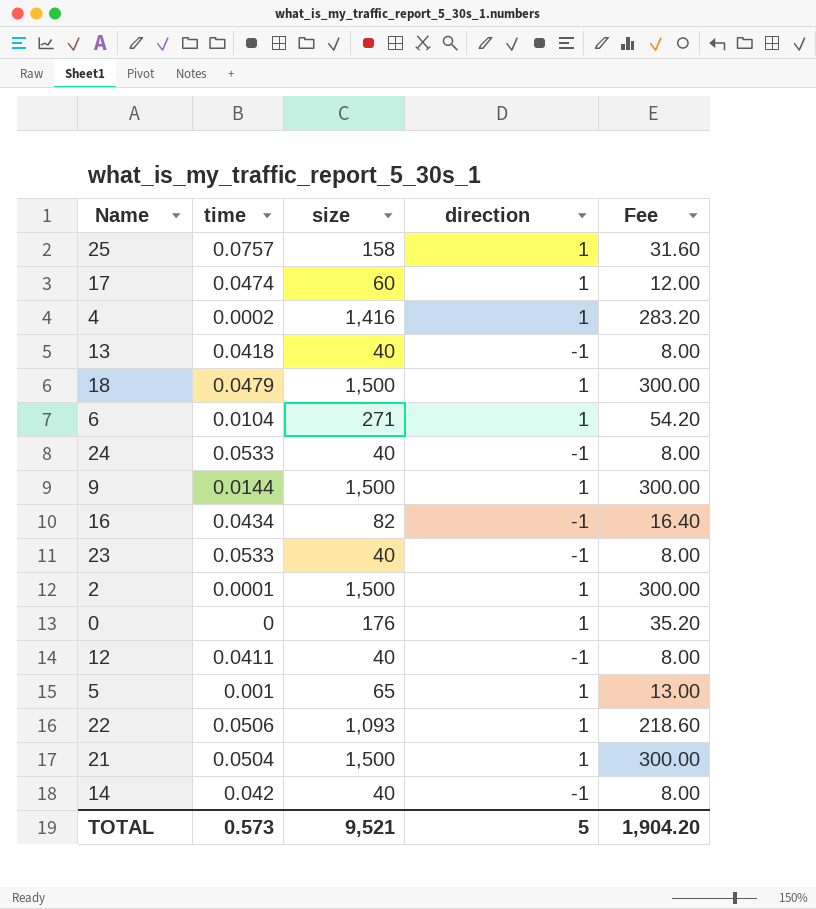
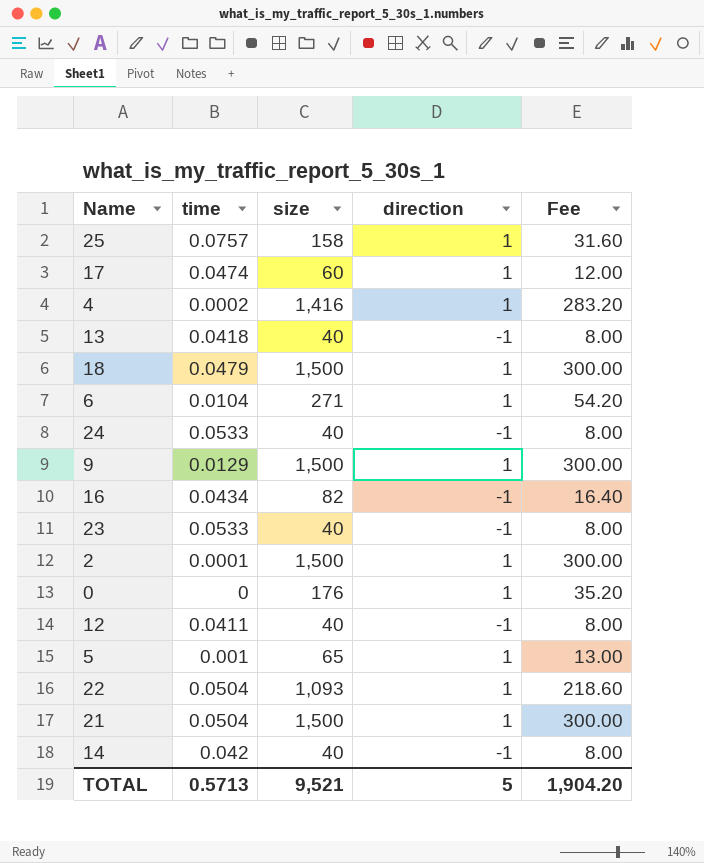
9 | time: 0.0144 -> 0.0129
22 | time: 0.0506 -> 0.0504
TOTAL | time: 0.573 -> 0.5713

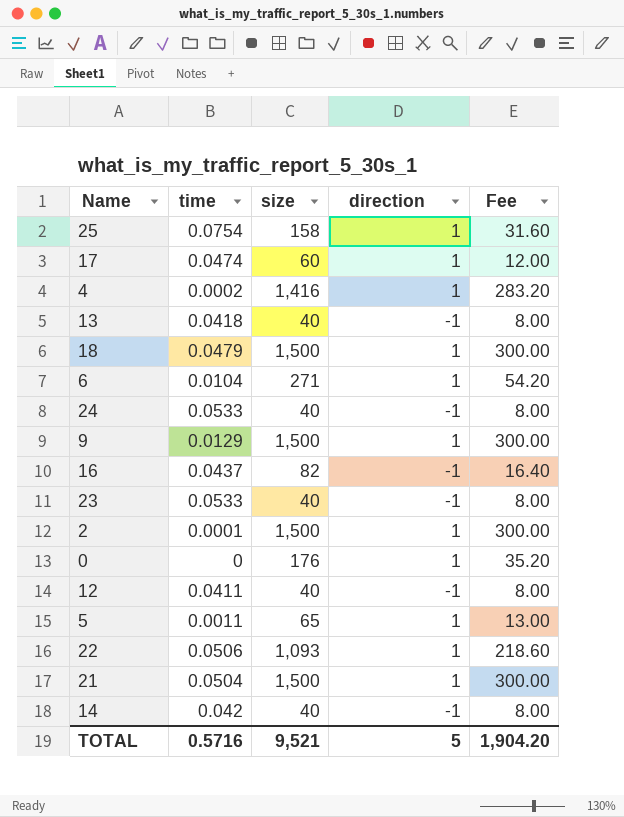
25 | time: 0.0757 -> 0.0754
16 | time: 0.0434 -> 0.0437
5 | time: 0.001 -> 0.0011
22 | time: 0.0504 -> 0.0506
TOTAL | time: 0.5713 -> 0.5716

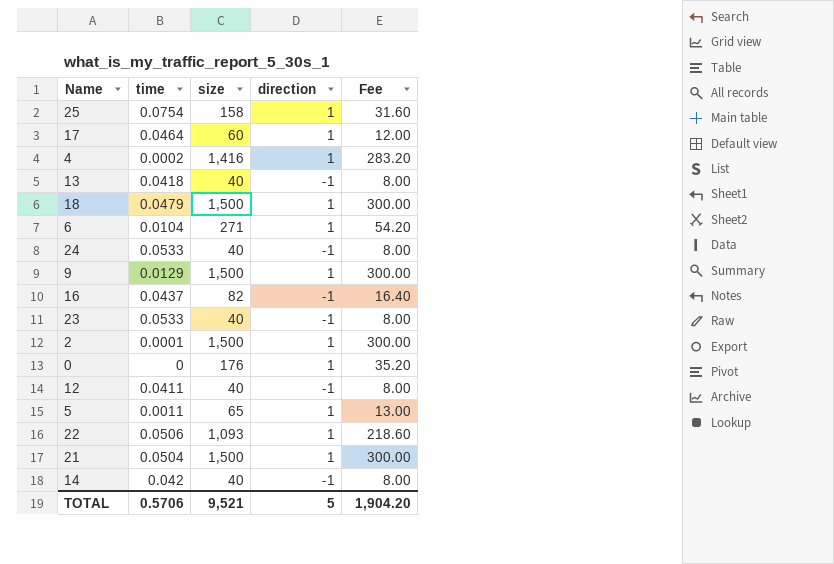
17 | time: 0.0474 -> 0.0464
TOTAL | time: 0.5716 -> 0.5706

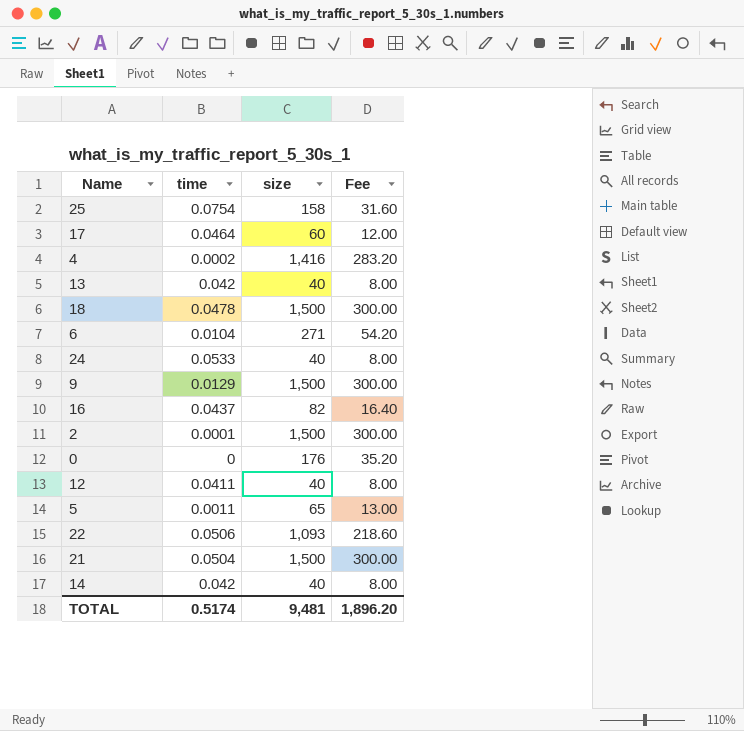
column direction | position: 4 -> none
row 23: 0.0533 | 40 | -1 | 8.00 -> none
13 | time: 0.0418 -> 0.042
18 | time: 0.0479 -> 0.0478
TOTAL | time: 0.5706 -> 0.5174
TOTAL | size: 9,521 -> 9,481
TOTAL | Fee: 1,904.20 -> 1,896.20

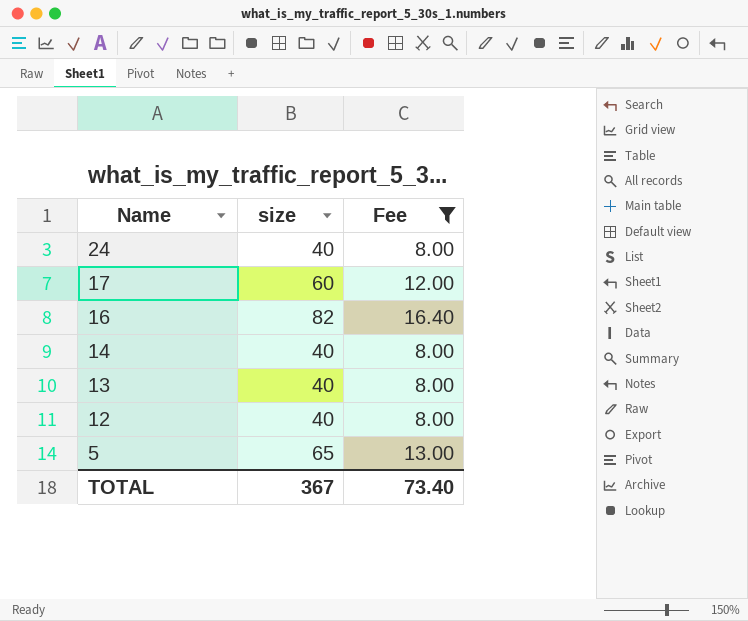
filter: none -> Fee <= 16.40
row order: none -> Name descending
column time | position: 2 -> none
TOTAL | size: 9,481 -> 367
TOTAL | Fee: 1,896.20 -> 73.40

